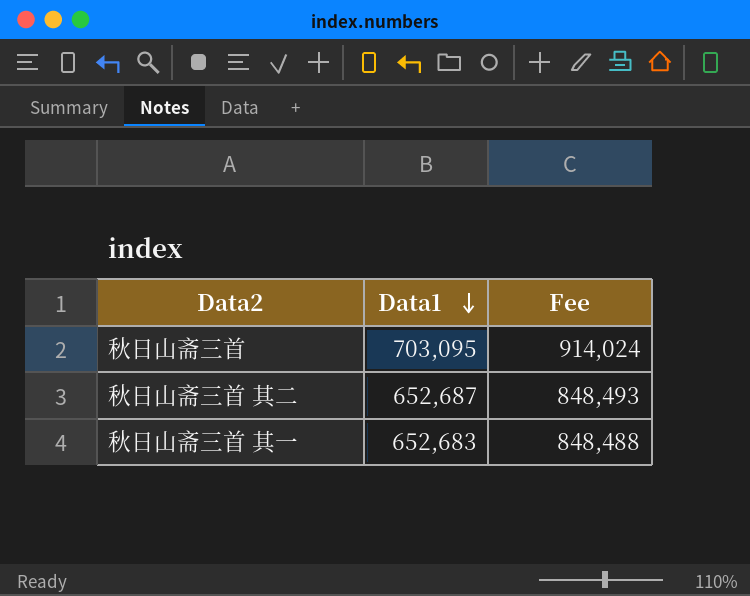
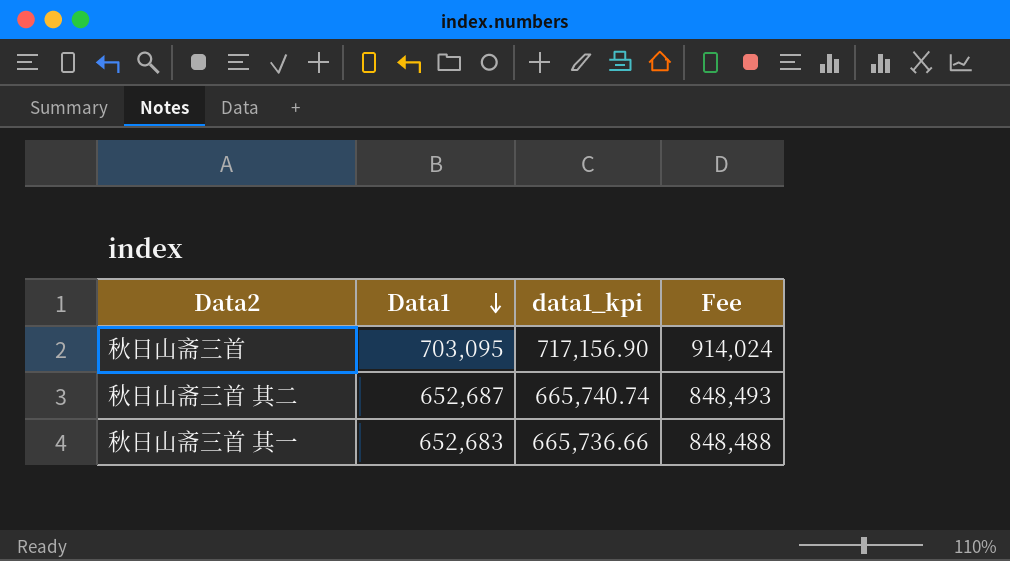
column data1_kpi | formula: none -> [Data1] * 1.02

